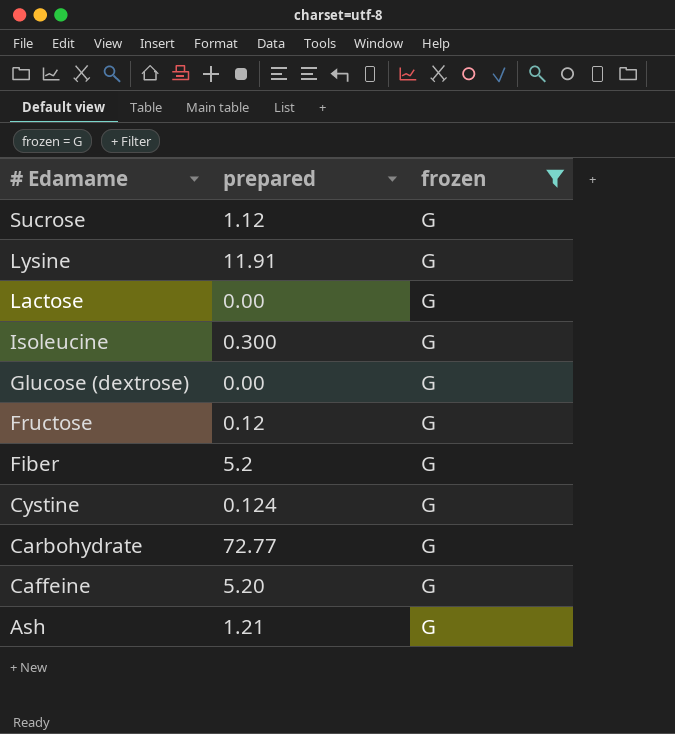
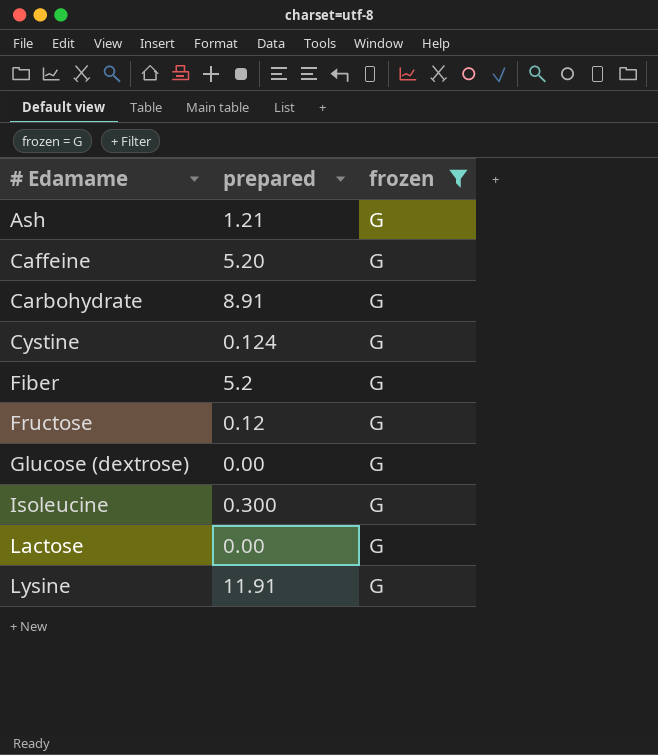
row order: # Edamame descending -> # Edamame ascending
row Sucrose: 1.12 | G -> none
Carbohydrate | prepared: 72.77 -> 8.91

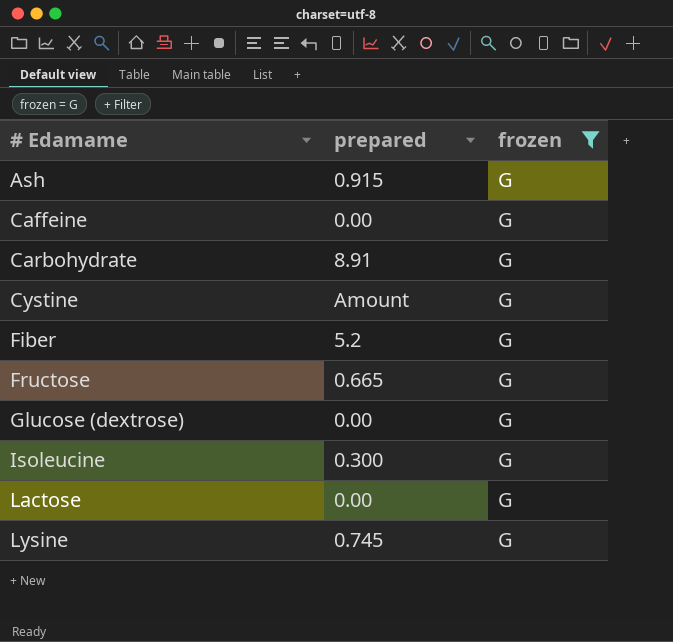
Ash | prepared: 1.21 -> 0.915
Caffeine | prepared: 5.20 -> 0.00
Cystine | prepared: 0.124 -> Amount
Fructose | prepared: 0.12 -> 0.665
Lysine | prepared: 11.91 -> 0.745

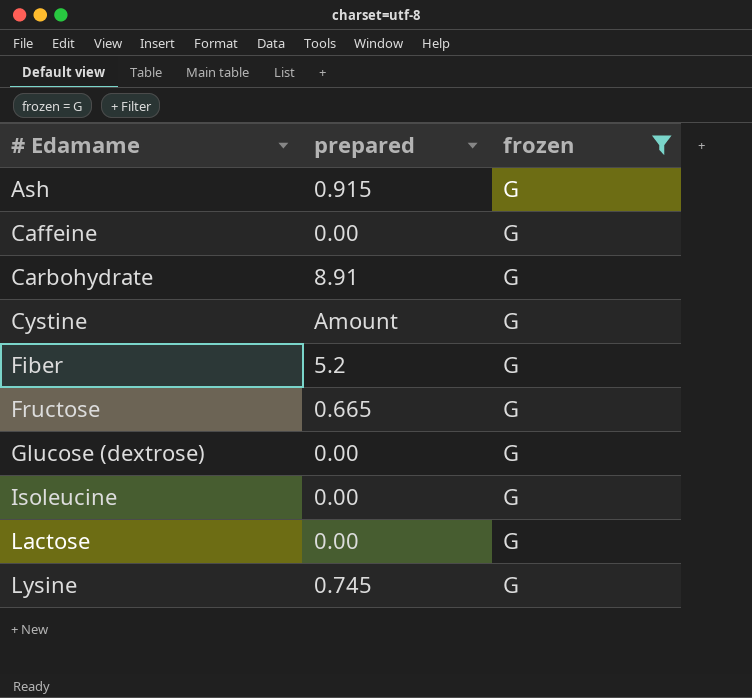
Isoleucine | prepared: 0.300 -> 0.00

